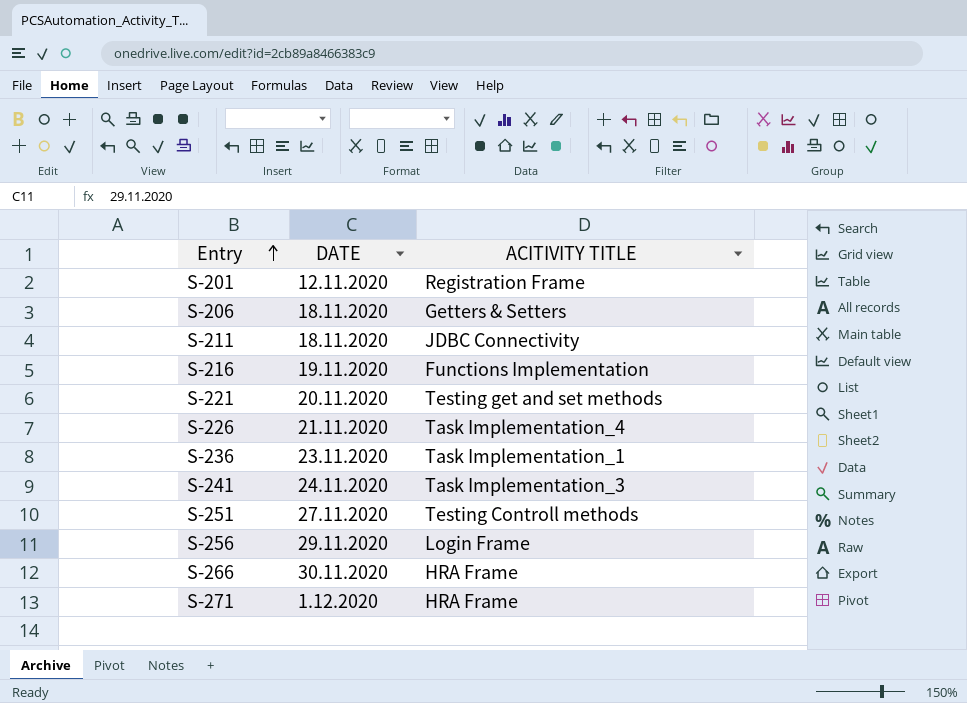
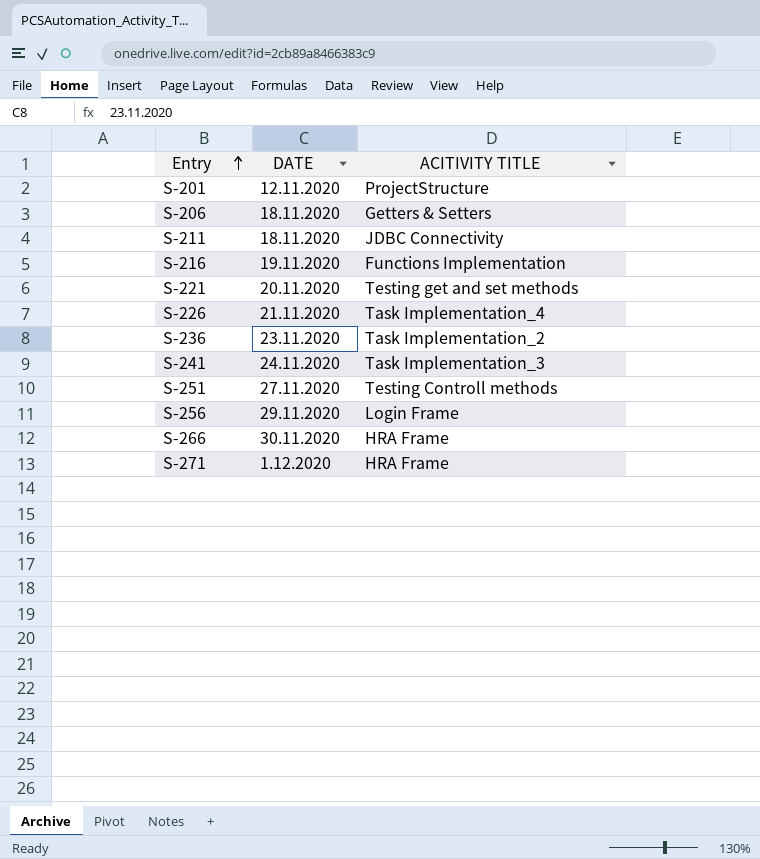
S-201 | ACITIVITY TITLE: Registration Frame -> ProjectStructure
S-236 | ACITIVITY TITLE: Task Implementation_1 -> Task Implementation_2

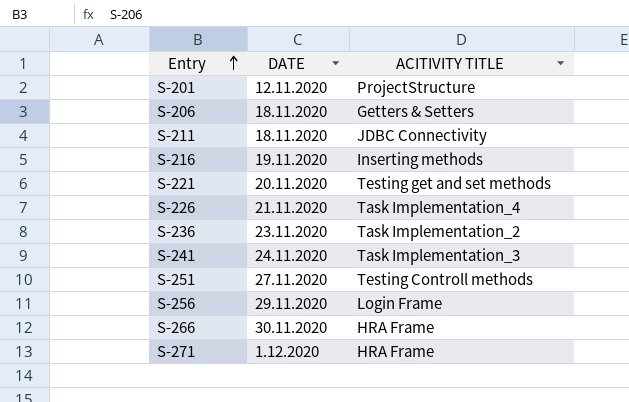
S-216 | ACITIVITY TITLE: Functions Implementation -> Inserting methods

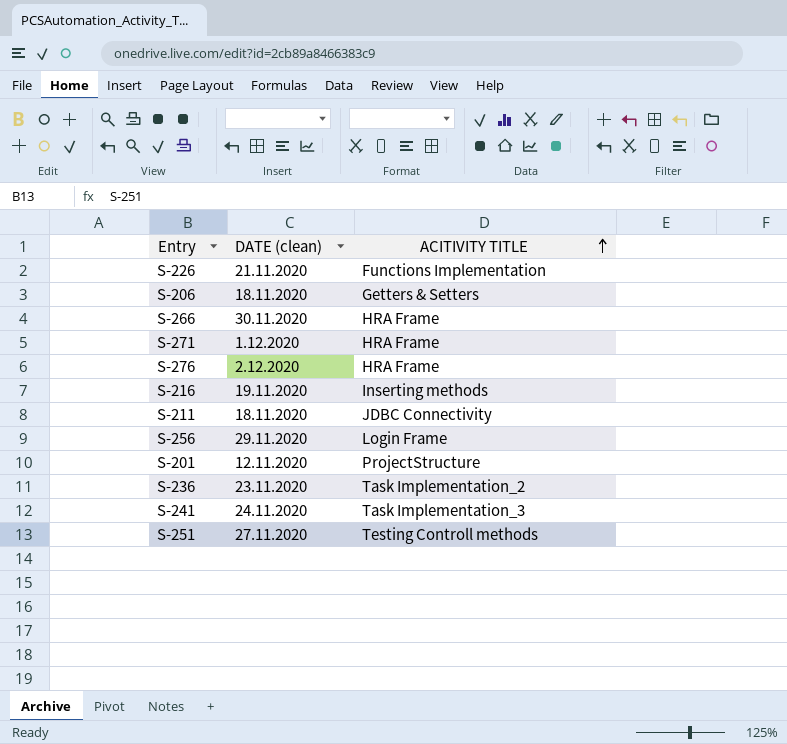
row order: Entry ascending -> ACITIVITY TITLE ascending
column name: DATE -> DATE (clean)
row S-221: 20.11.2020 | Testing get and set methods -> none
S-226 | ACITIVITY TITLE: Task Implementation_4 -> Functions Implementation
row S-276: none -> 2.12.2020 | HRA Frame

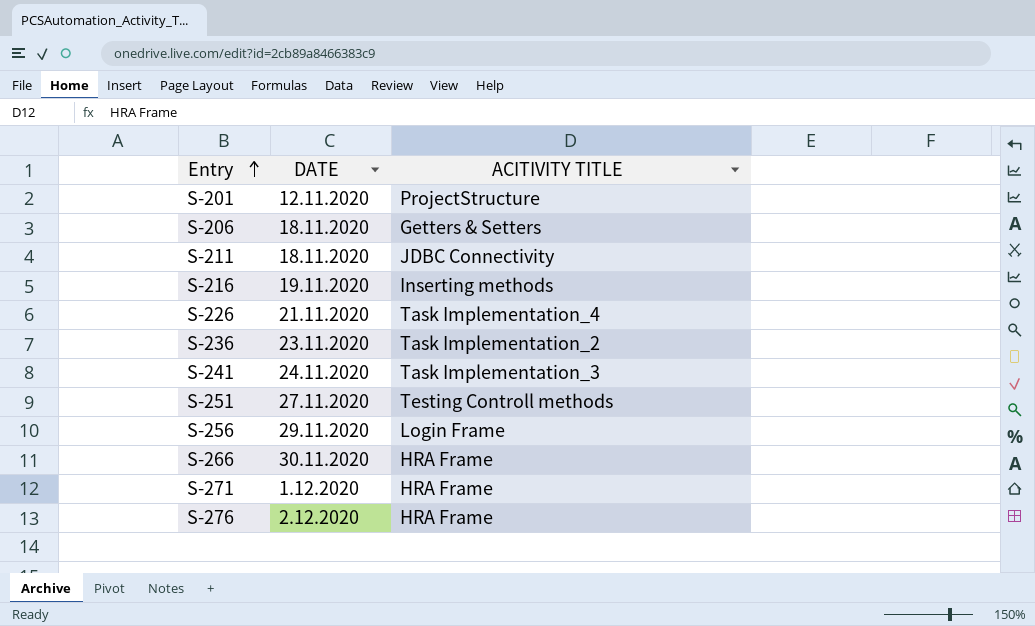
row order: ACITIVITY TITLE ascending -> Entry ascending
column name: DATE (clean) -> DATE
S-226 | ACITIVITY TITLE: Functions Implementation -> Task Implementation_4

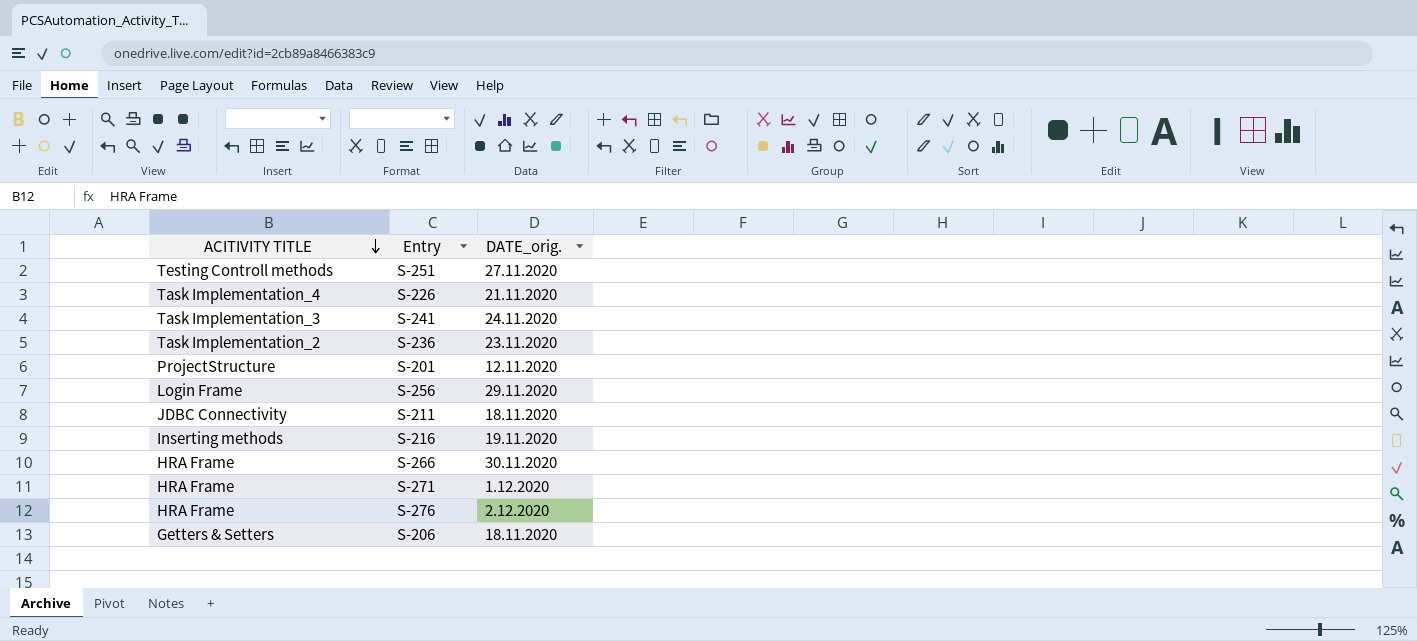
row order: Entry ascending -> ACITIVITY TITLE descending
column ACITIVITY TITLE | position: 3 -> 1
column name: DATE -> DATE_orig.

